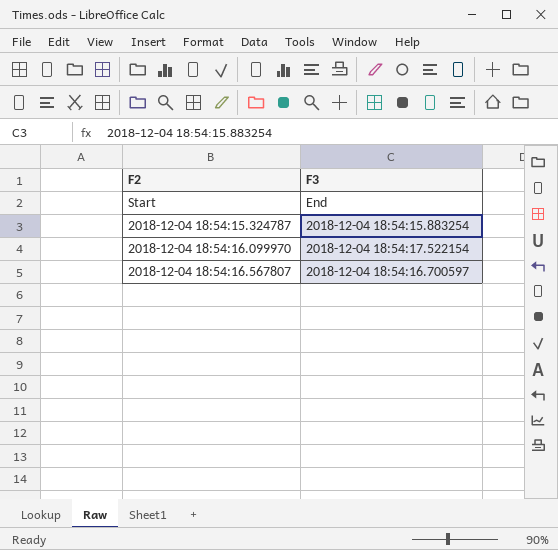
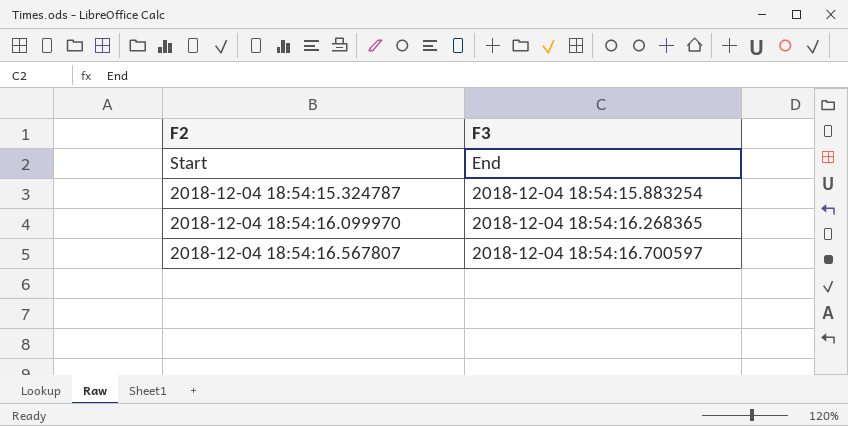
2018-12-04 18:54:16.099970 | F3: 2018-12-04 18:54:17.522154 -> 2018-12-04 18:54:16.268365

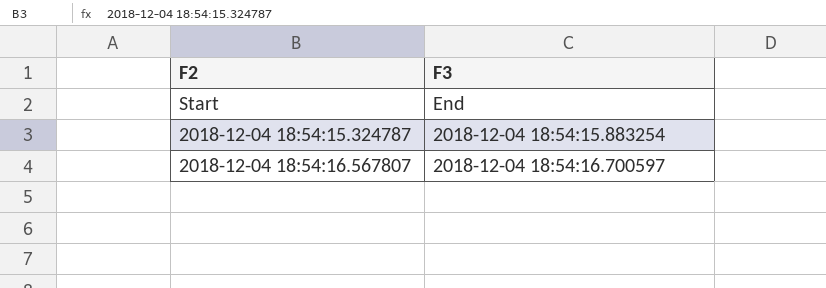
row 2018-12-04 18:54:16.099970: 2018-12-04 18:54:16.268365 -> none

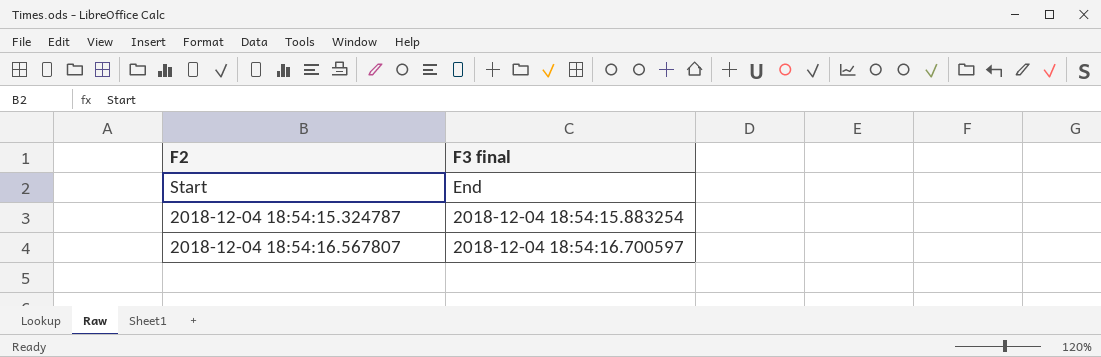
column name: F3 -> F3 final

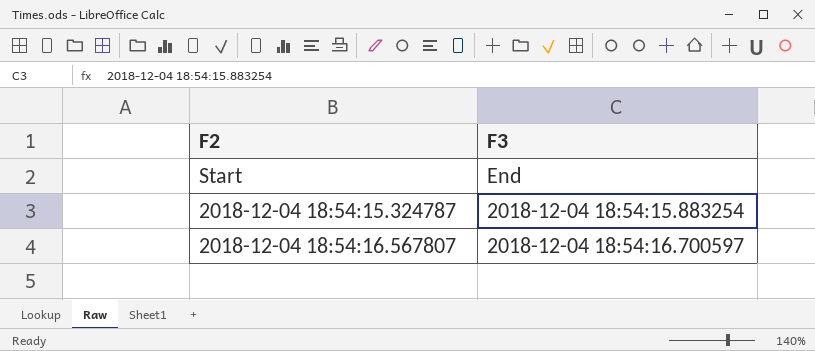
column name: F3 final -> F3

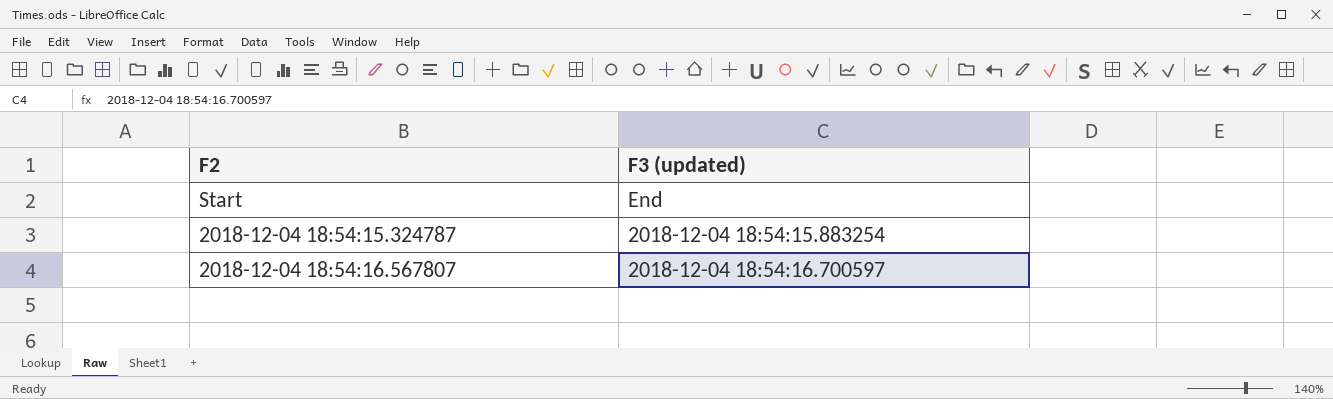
column name: F3 -> F3 (updated)

